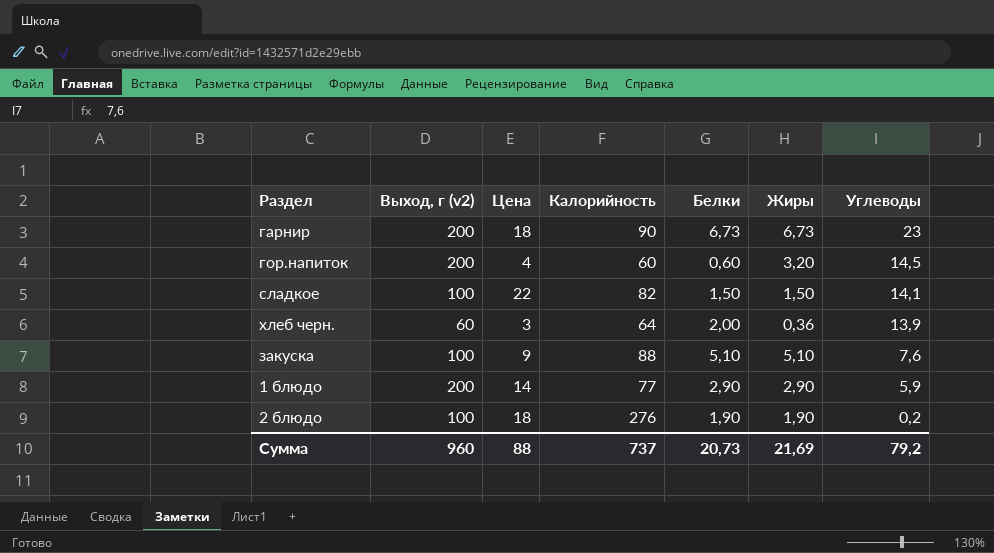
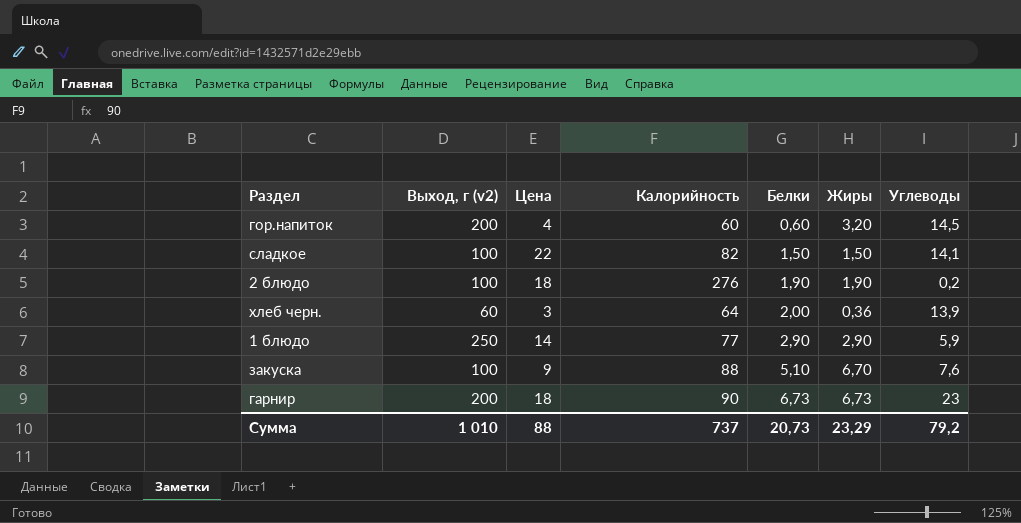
row order: Углеводы descending -> Белки ascending
1 блюдо | Выход, г (v2): 200 -> 250
закуска | Жиры: 5,10 -> 6,70
Сумма | Выход, г (v2): 960 -> 1 010
Сумма | Жиры: 21,69 -> 23,29

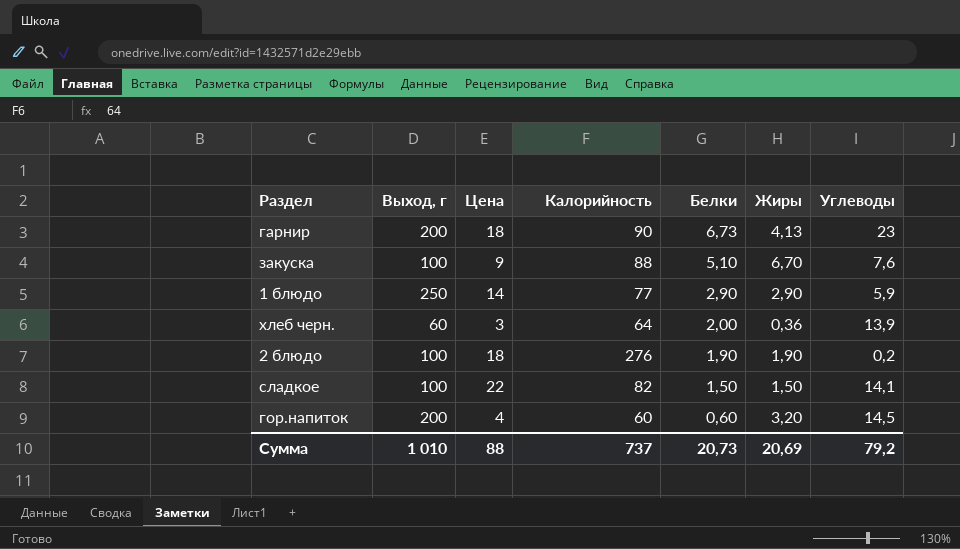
row order: Белки ascending -> Белки descending
column name: Выход, г (v2) -> Выход, г
гарнир | Жиры: 6,73 -> 4,13
Сумма | Жиры: 23,29 -> 20,69

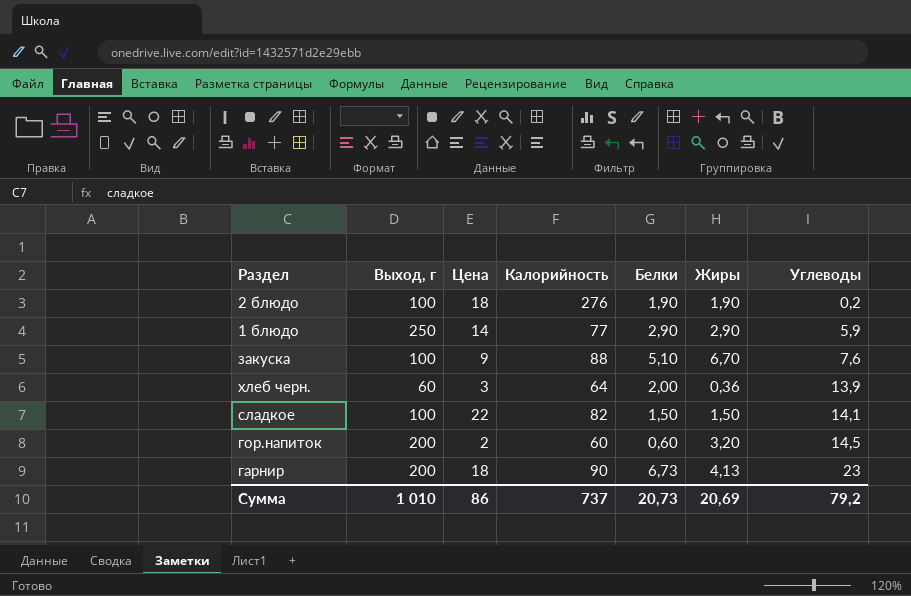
row order: Белки descending -> Углеводы ascending
гор.напиток | Цена: 4 -> 2
Сумма | Цена: 88 -> 86

